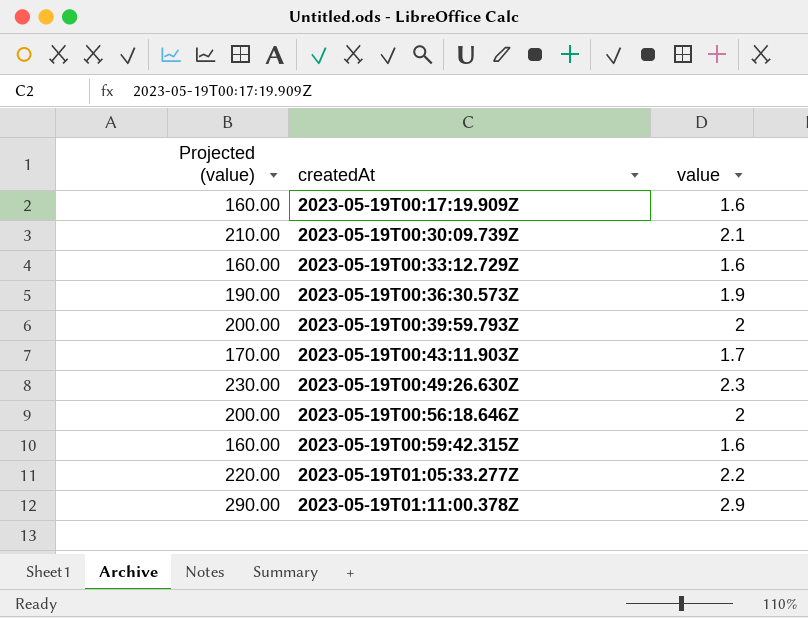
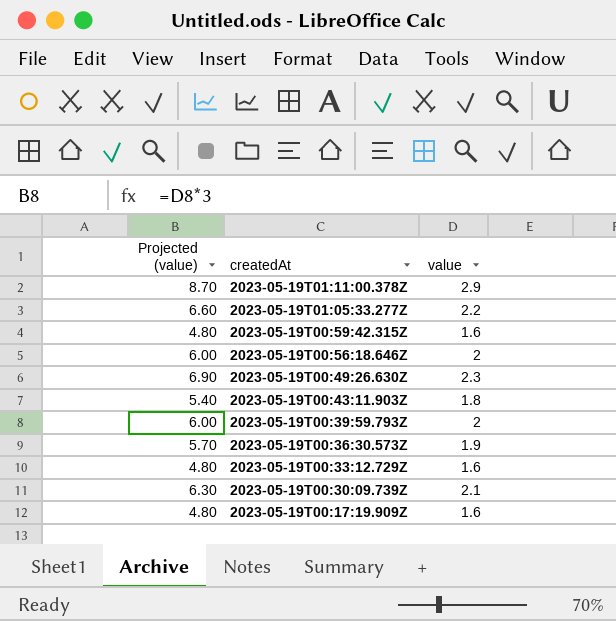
row order: createdAt ascending -> createdAt descending
column Projected (value) | formula: [value] * 100 -> [value] * 3
2023-05-19T00:43:11.903Z | value: 1.7 -> 1.8

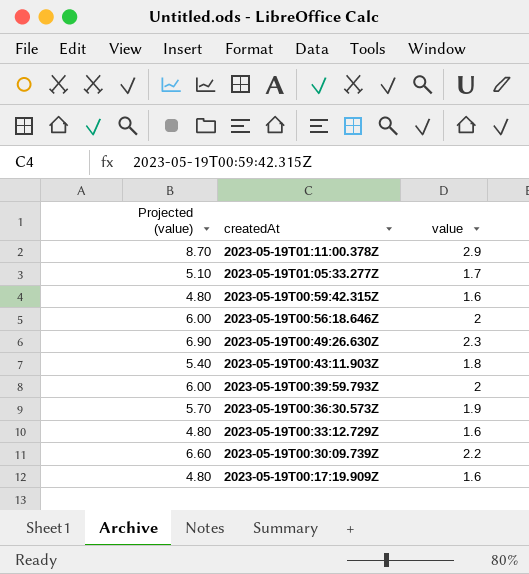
2023-05-19T01:05:33.277Z | Projected (value): 6.60 -> 5.10
2023-05-19T01:05:33.277Z | value: 2.2 -> 1.7
2023-05-19T00:30:09.739Z | Projected (value): 6.30 -> 6.60
2023-05-19T00:30:09.739Z | value: 2.1 -> 2.2

